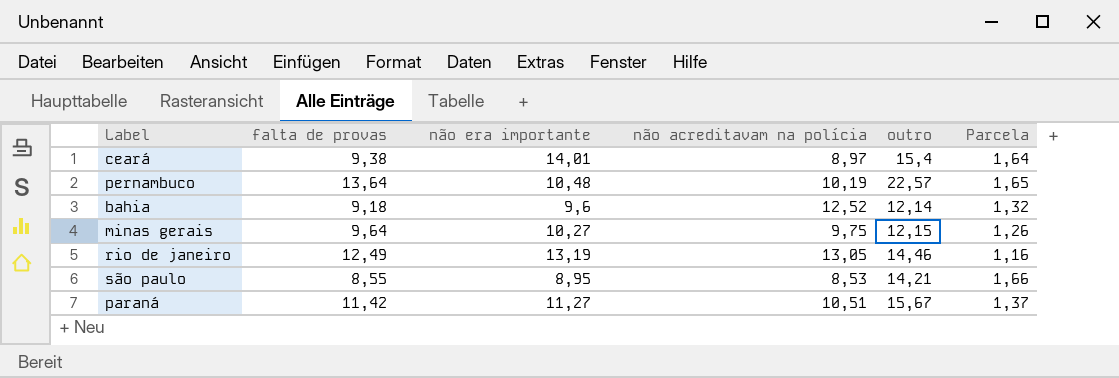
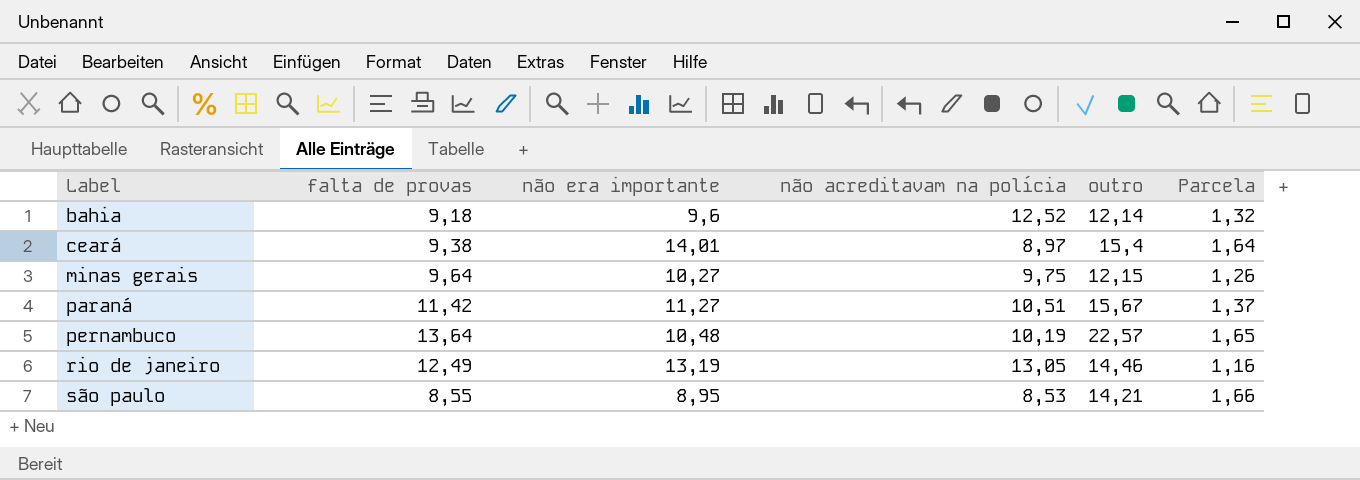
row order: none -> Label ascending

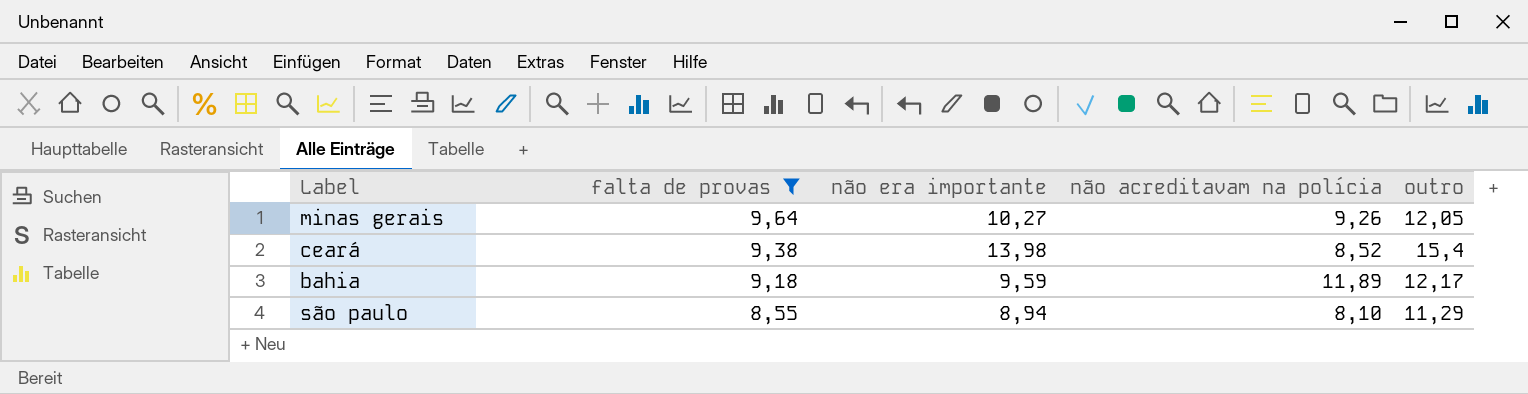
filter: none -> falta de provas <= 9,64
row order: Label ascending -> falta de provas descending
column Parcela | formula: [outro] / [falta de provas] -> none
minas gerais | não acreditavam na polícia: 9,75 -> 9,26
minas gerais | outro: 12,15 -> 12,05
ceará | não era importante: 14,01 -> 13,98
ceará | não acreditavam na polícia: 8,97 -> 8,52
bahia | não era importante: 9,6 -> 9,59
bahia | não acreditavam na polícia: 12,52 -> 11,89
bahia | outro: 12,14 -> 12,17
são paulo | não era importante: 8,95 -> 8,94
são paulo | não acreditavam na polícia: 8,53 -> 8,10
são paulo | outro: 14,21 -> 11,29

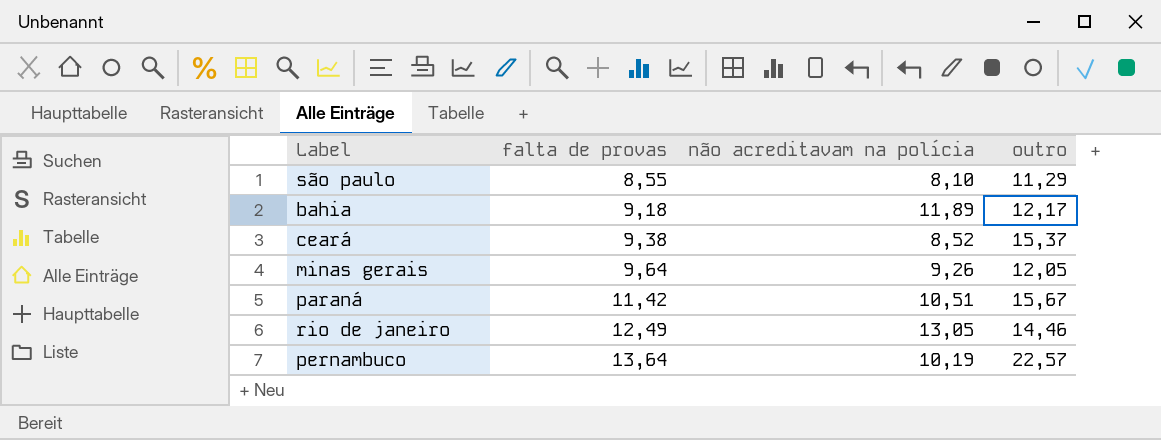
filter: falta de provas <= 9,64 -> none
row order: falta de provas descending -> falta de provas ascending
column não era importante | position: 3 -> none
ceará | outro: 15,4 -> 15,37

